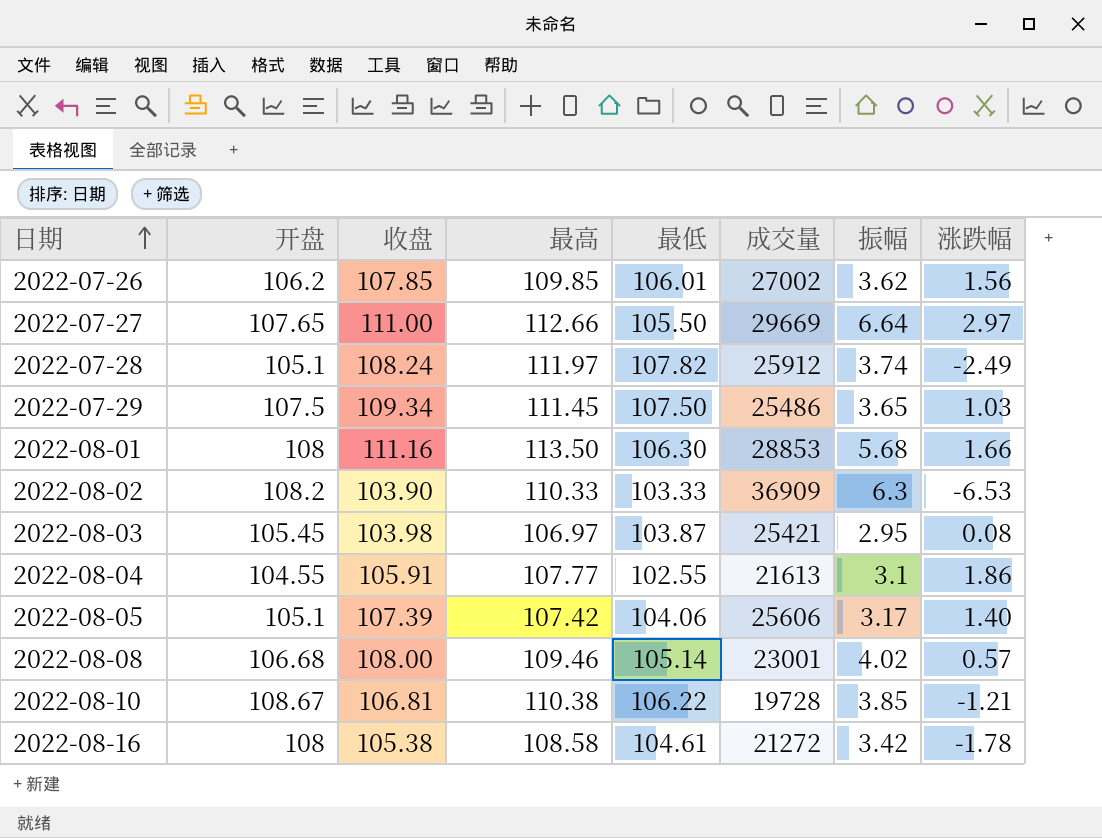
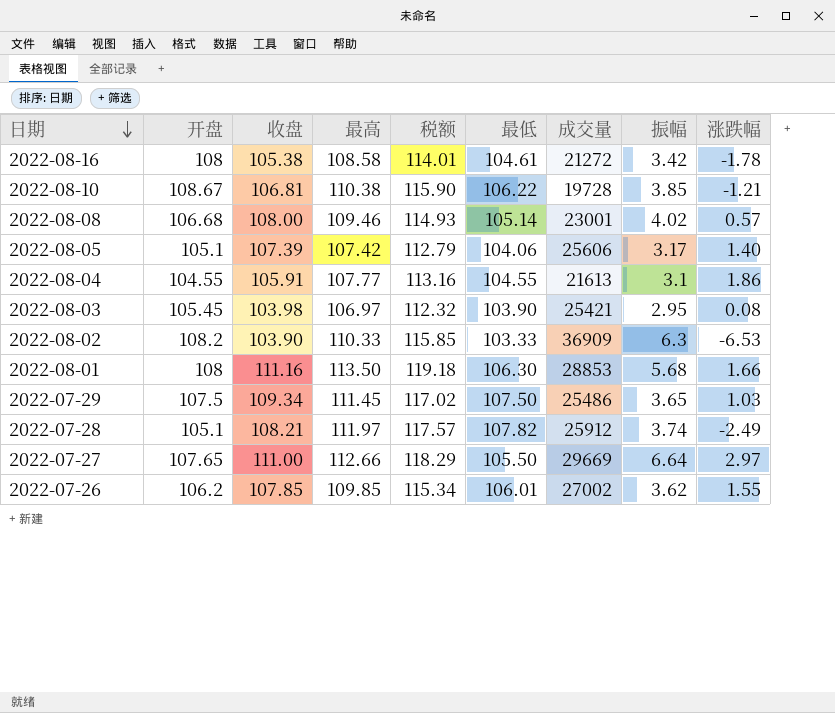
row order: 日期 ascending -> 日期 descending
column 税额 | formula: none -> [最高] * 1.05
2022-08-04 | 最低: 102.55 -> 104.55
2022-08-03 | 最低: 103.87 -> 103.90
2022-07-28 | 收盘: 108.24 -> 108.21
2022-07-26 | 涨跌幅: 1.56 -> 1.55

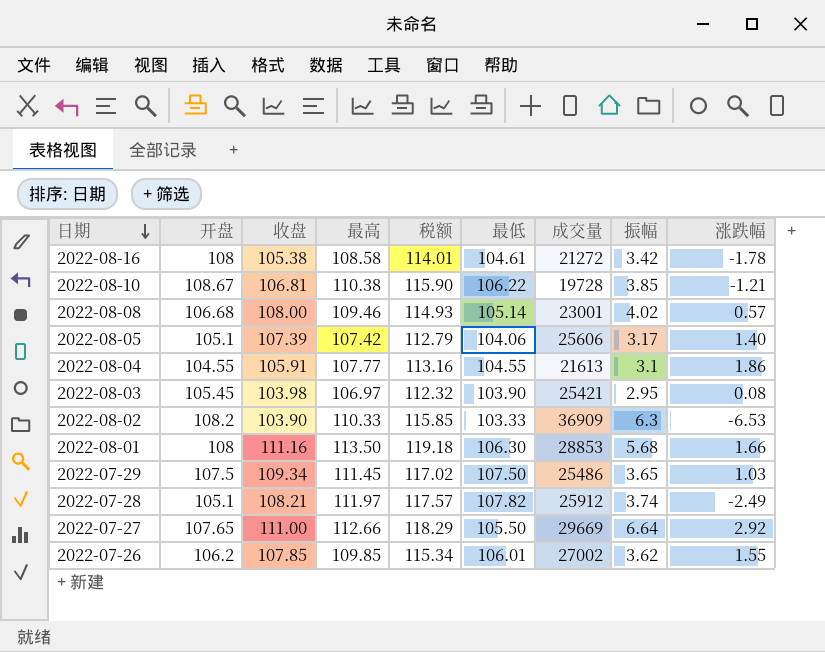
2022-07-27 | 涨跌幅: 2.97 -> 2.92

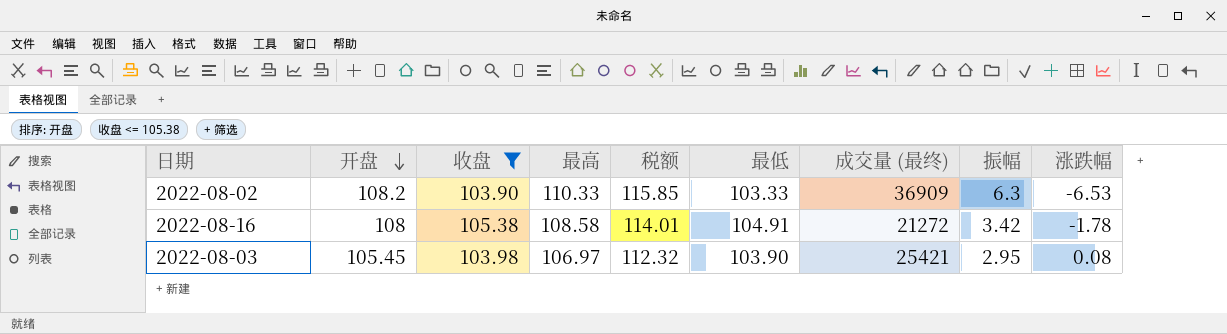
filter: none -> 收盘 <= 105.38
row order: 日期 descending -> 开盘 descending
column name: 成交量 -> 成交量 (最终)
2022-08-16 | 最低: 104.61 -> 104.91

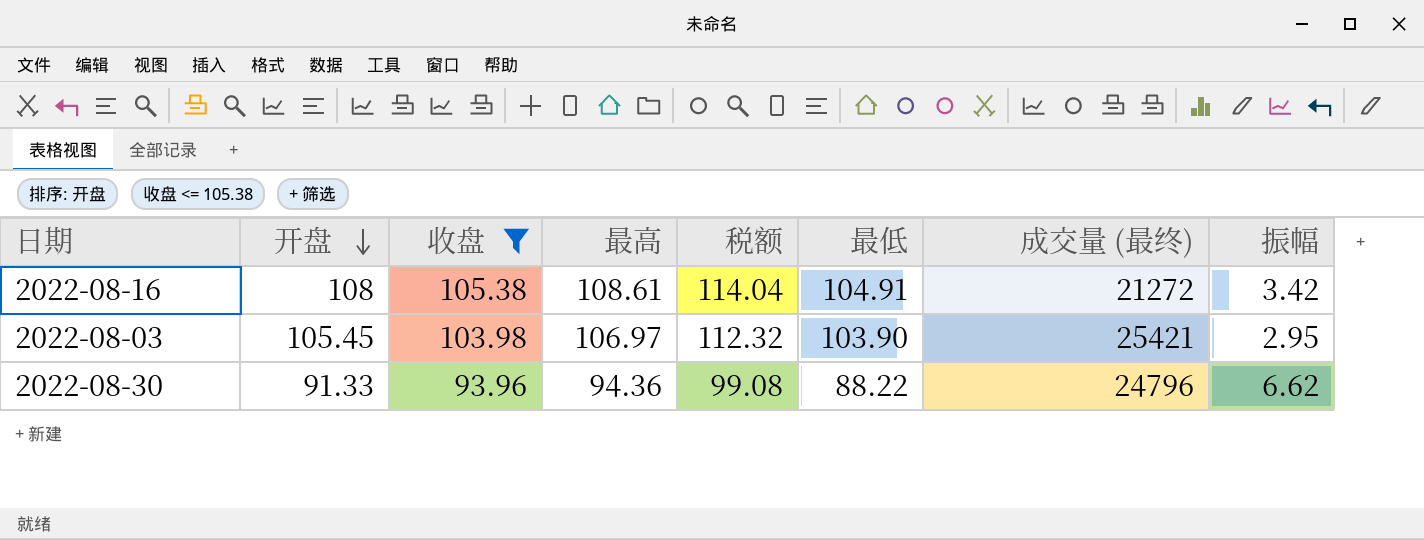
column 涨跌幅 | position: 9 -> none
row 2022-08-02: 108.2 | 103.90 | 110.33 | 115.85 | 103.33 | 36909 | 6.3 | -6.53 -> none
2022-08-16 | 最高: 108.58 -> 108.61
2022-08-16 | 税额: 114.01 -> 114.04
row 2022-08-30: none -> 91.33 | 93.96 | 94.36 | 99.08 | 88.22 | 24796 | 6.62

